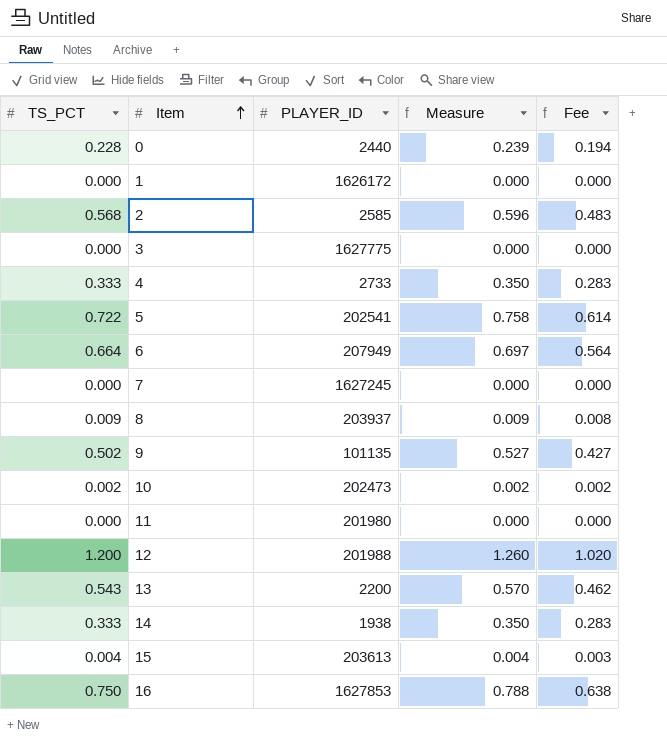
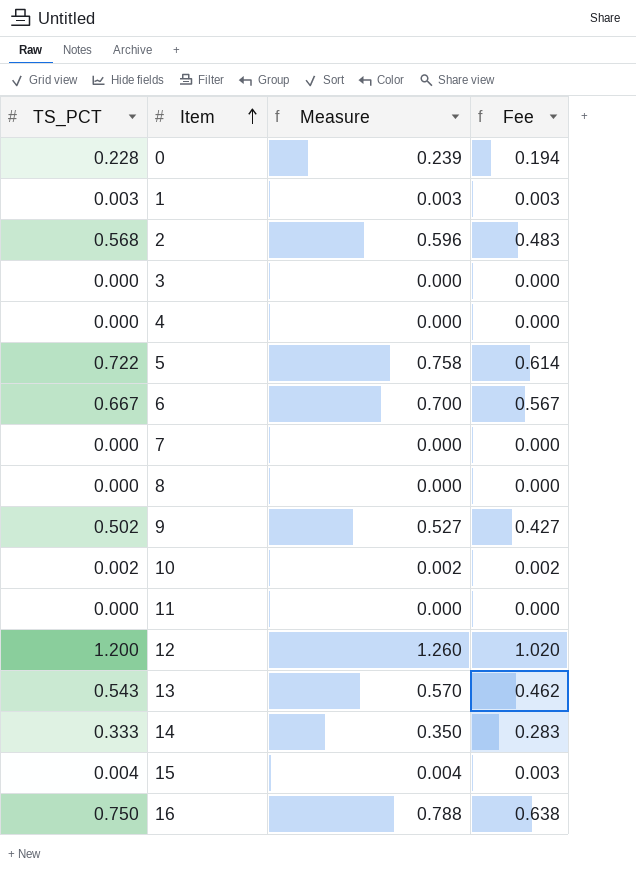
column PLAYER_ID | position: 3 -> none
1 | TS_PCT: 0.000 -> 0.003
1 | Measure: 0.000 -> 0.003
1 | Fee: 0.000 -> 0.003
4 | TS_PCT: 0.333 -> 0.000
4 | Measure: 0.350 -> 0.000
4 | Fee: 0.283 -> 0.000
6 | TS_PCT: 0.664 -> 0.667
6 | Measure: 0.697 -> 0.700
6 | Fee: 0.564 -> 0.567
8 | TS_PCT: 0.009 -> 0.000
8 | Measure: 0.009 -> 0.000
8 | Fee: 0.008 -> 0.000

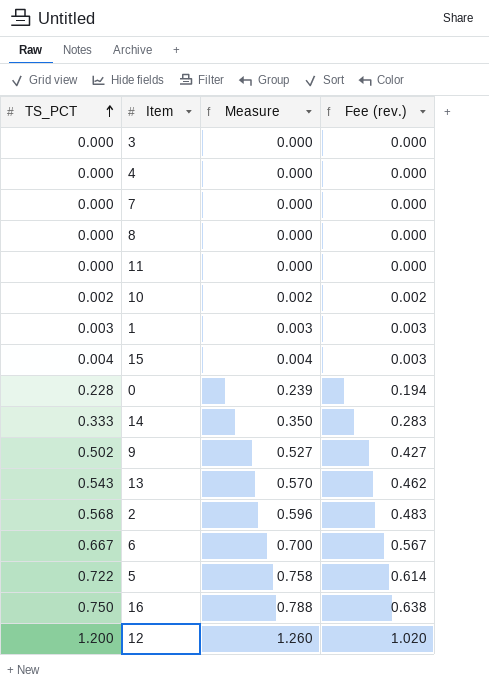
row order: Item ascending -> TS_PCT ascending
column name: Fee -> Fee (rev.)

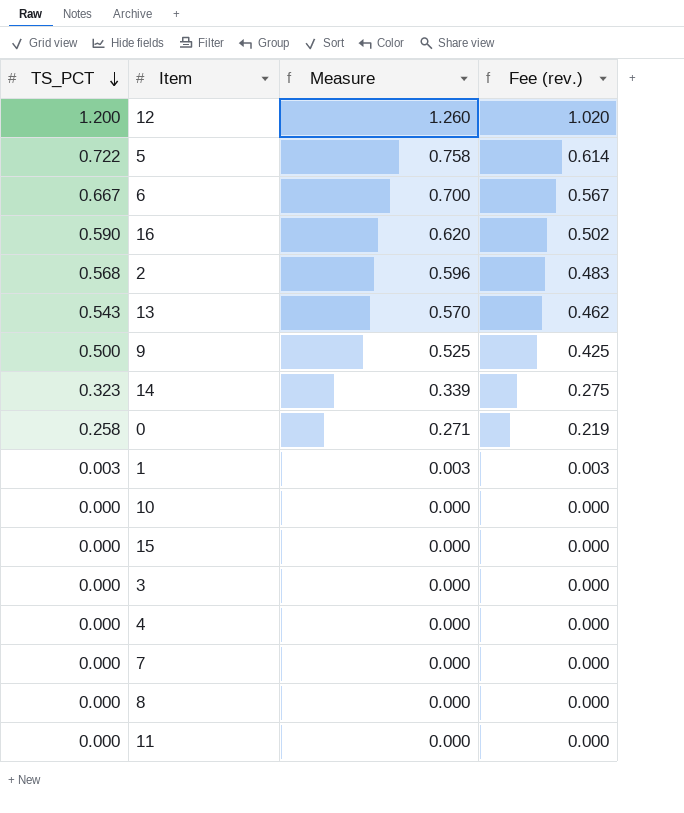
row order: TS_PCT ascending -> TS_PCT descending
16 | TS_PCT: 0.750 -> 0.590
16 | Measure: 0.788 -> 0.620
16 | Fee (rev.): 0.638 -> 0.502
9 | TS_PCT: 0.502 -> 0.500
9 | Measure: 0.527 -> 0.525
9 | Fee (rev.): 0.427 -> 0.425
14 | TS_PCT: 0.333 -> 0.323
14 | Measure: 0.350 -> 0.339
14 | Fee (rev.): 0.283 -> 0.275
0 | TS_PCT: 0.228 -> 0.258
0 | Measure: 0.239 -> 0.271
0 | Fee (rev.): 0.194 -> 0.219
10 | TS_PCT: 0.002 -> 0.000
10 | Measure: 0.002 -> 0.000
10 | Fee (rev.): 0.002 -> 0.000
15 | TS_PCT: 0.004 -> 0.000
15 | Measure: 0.004 -> 0.000
15 | Fee (rev.): 0.003 -> 0.000

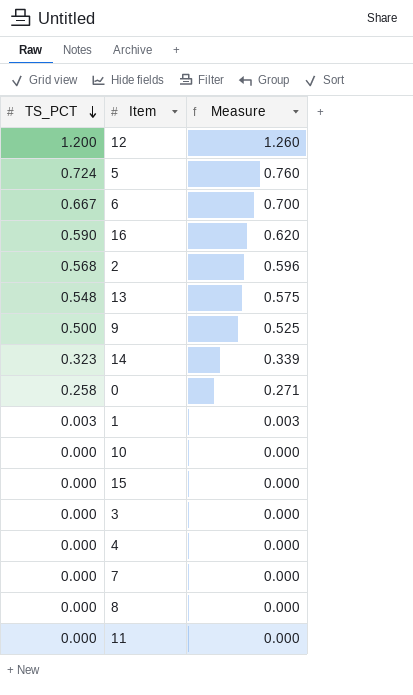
column Fee (rev.) | formula: [TS_PCT] * 0.85 -> none
5 | TS_PCT: 0.722 -> 0.724
5 | Measure: 0.758 -> 0.760
13 | TS_PCT: 0.543 -> 0.548
13 | Measure: 0.570 -> 0.575

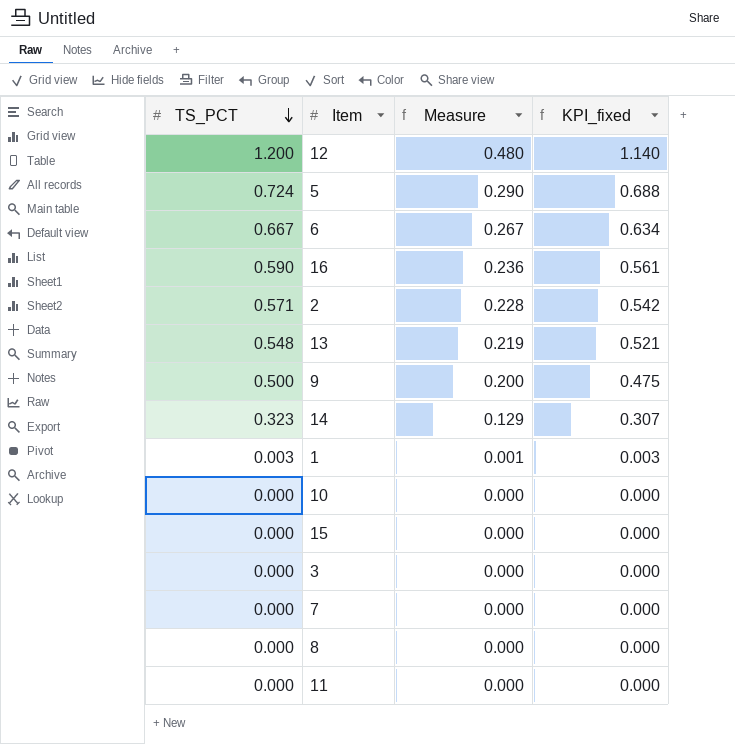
column Measure | formula: [TS_PCT] * 1.05 -> [TS_PCT] * 0.4
column KPI_fixed | formula: none -> [TS_PCT] * 0.95
row 0: 0.258 | 0.271 -> none
row 4: 0.000 | 0.000 -> none
2 | TS_PCT: 0.568 -> 0.571

